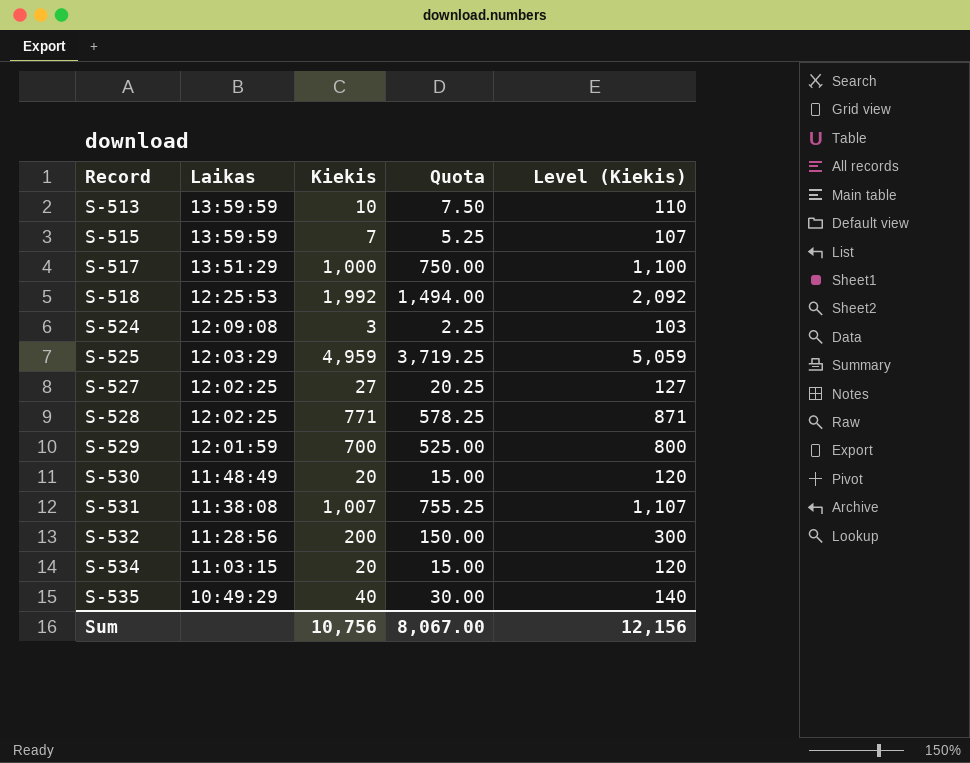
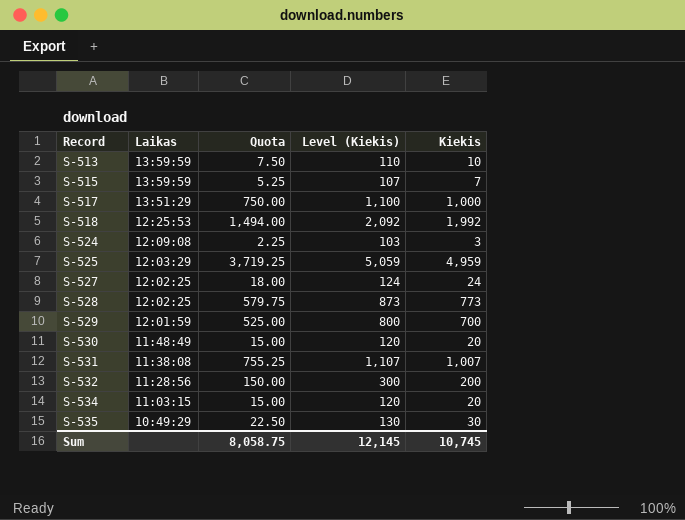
column Kiekis | position: 3 -> 5
S-527 | Quota: 20.25 -> 18.00
S-527 | Level (Kiekis): 127 -> 124
S-527 | Kiekis: 27 -> 24
S-528 | Quota: 578.25 -> 579.75
S-528 | Level (Kiekis): 871 -> 873
S-528 | Kiekis: 771 -> 773
S-535 | Quota: 30.00 -> 22.50
S-535 | Level (Kiekis): 140 -> 130
S-535 | Kiekis: 40 -> 30
Sum | Quota: 8,067.00 -> 8,058.75
Sum | Level (Kiekis): 12,156 -> 12,145
Sum | Kiekis: 10,756 -> 10,745

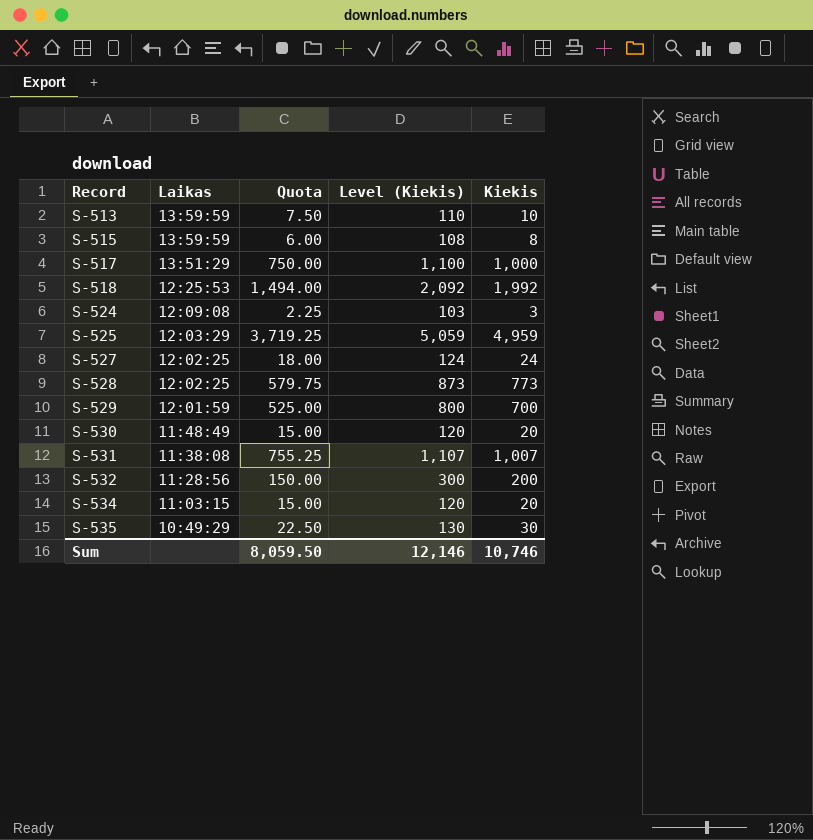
S-515 | Quota: 5.25 -> 6.00
S-515 | Level (Kiekis): 107 -> 108
S-515 | Kiekis: 7 -> 8
Sum | Quota: 8,058.75 -> 8,059.50
Sum | Level (Kiekis): 12,145 -> 12,146
Sum | Kiekis: 10,745 -> 10,746

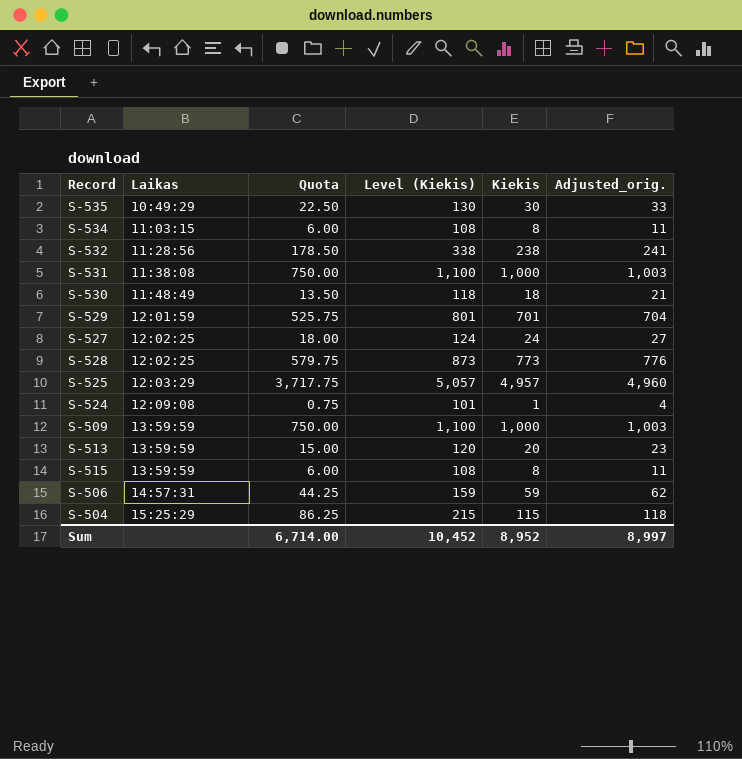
row order: Record ascending -> Laikas ascending
column Adjusted_orig. | formula: none -> [Kiekis] + 3
row S-517: 13:51:29 | 750.00 | 1,100 | 1,000 -> none
row S-518: 12:25:53 | 1,494.00 | 2,092 | 1,992 -> none
S-534 | Quota: 15.00 -> 6.00
S-534 | Level (Kiekis): 120 -> 108
S-534 | Kiekis: 20 -> 8
S-532 | Quota: 150.00 -> 178.50
S-532 | Level (Kiekis): 300 -> 338
S-532 | Kiekis: 200 -> 238
S-531 | Quota: 755.25 -> 750.00
S-531 | Level (Kiekis): 1,107 -> 1,100
S-531 | Kiekis: 1,007 -> 1,000
S-530 | Quota: 15.00 -> 13.50
S-530 | Level (Kiekis): 120 -> 118
S-530 | Kiekis: 20 -> 18
S-529 | Quota: 525.00 -> 525.75
S-529 | Level (Kiekis): 800 -> 801
S-529 | Kiekis: 700 -> 701
S-525 | Quota: 3,719.25 -> 3,717.75
S-525 | Level (Kiekis): 5,059 -> 5,057
S-525 | Kiekis: 4,959 -> 4,957
S-524 | Quota: 2.25 -> 0.75
S-524 | Level (Kiekis): 103 -> 101
S-524 | Kiekis: 3 -> 1
row S-509: none -> 13:59:59 | 750.00 | 1,100 | 1,000 | 1,003
S-513 | Quota: 7.50 -> 15.00
S-513 | Level (Kiekis): 110 -> 120
S-513 | Kiekis: 10 -> 20
row S-506: none -> 14:57:31 | 44.25 | 159 | 59 | 62
row S-504: none -> 15:25:29 | 86.25 | 215 | 115 | 118
Sum | Quota: 8,059.50 -> 6,714.00
Sum | Level (Kiekis): 12,146 -> 10,452
Sum | Kiekis: 10,746 -> 8,952

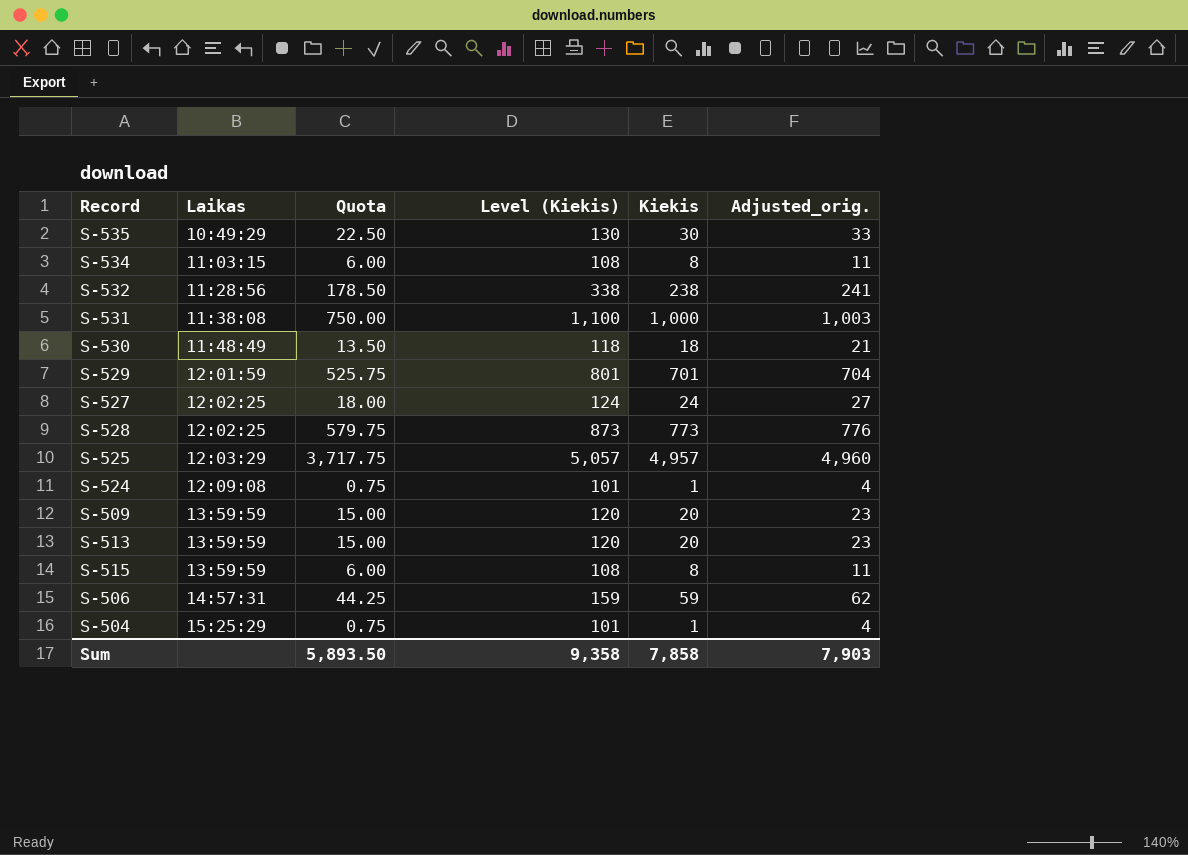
S-509 | Quota: 750.00 -> 15.00
S-509 | Level (Kiekis): 1,100 -> 120
S-509 | Kiekis: 1,000 -> 20
S-509 | Adjusted_orig.: 1,003 -> 23
S-504 | Quota: 86.25 -> 0.75
S-504 | Level (Kiekis): 215 -> 101
S-504 | Kiekis: 115 -> 1
S-504 | Adjusted_orig.: 118 -> 4
Sum | Quota: 6,714.00 -> 5,893.50
Sum | Level (Kiekis): 10,452 -> 9,358
Sum | Kiekis: 8,952 -> 7,858
Sum | Adjusted_orig.: 8,997 -> 7,903

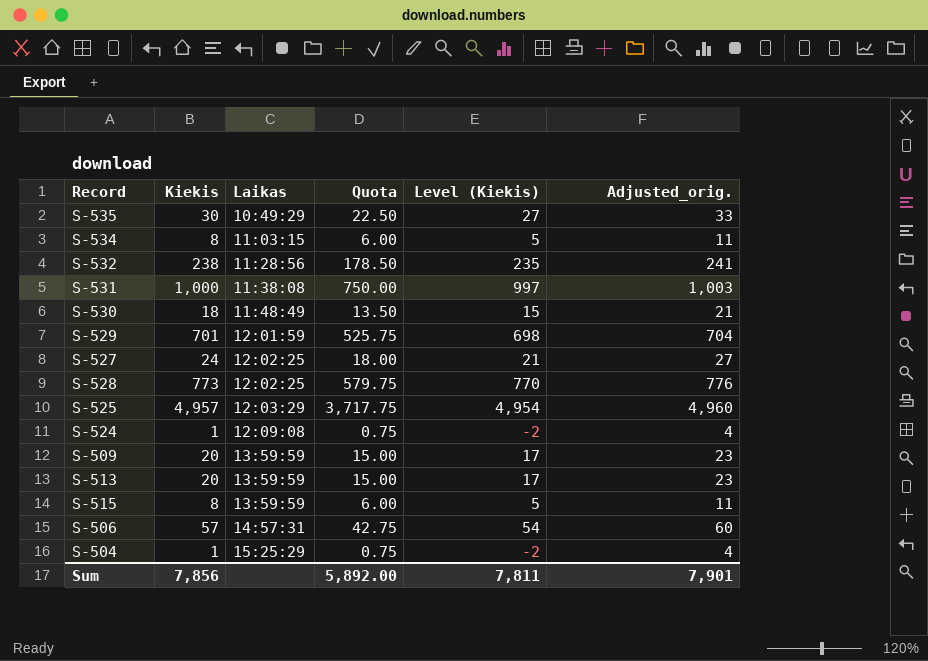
column Kiekis | position: 5 -> 2
column Level (Kiekis) | formula: [Kiekis] + 100 -> [Kiekis] - 3
S-506 | Kiekis: 59 -> 57
S-506 | Quota: 44.25 -> 42.75
S-506 | Adjusted_orig.: 62 -> 60
Sum | Kiekis: 7,858 -> 7,856
Sum | Quota: 5,893.50 -> 5,892.00
Sum | Level (Kiekis): 9,358 -> 7,811
Sum | Adjusted_orig.: 7,903 -> 7,901

